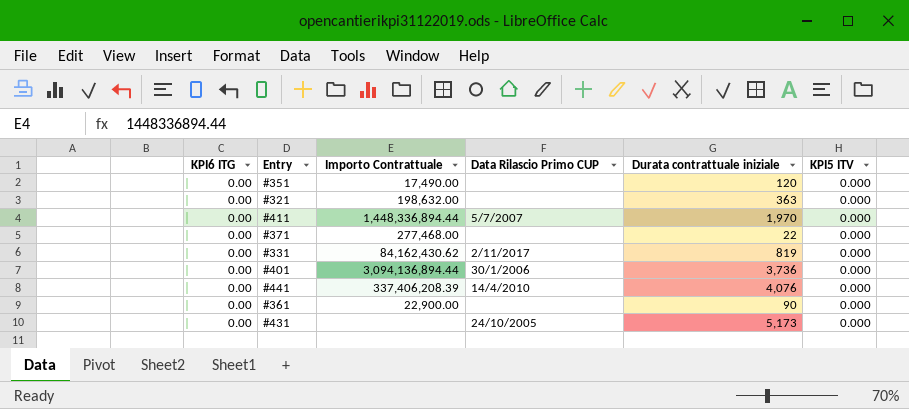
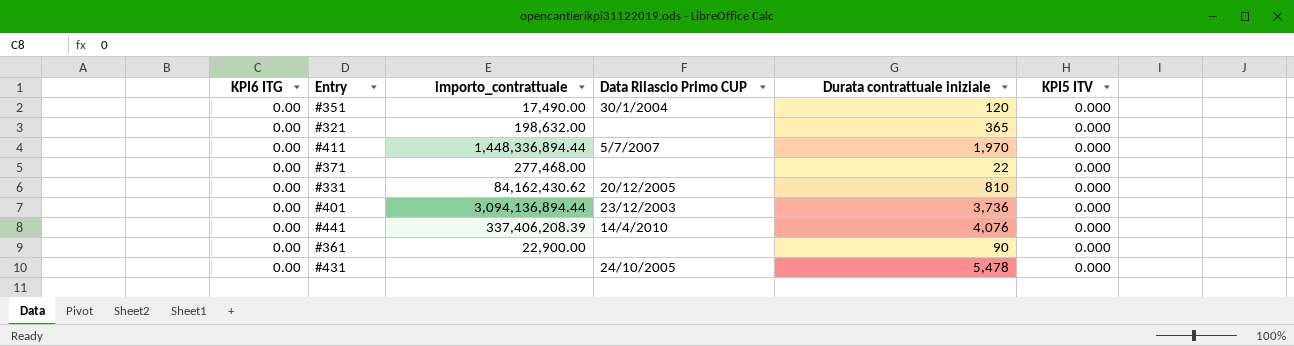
column name: Importo Contrattuale -> importo_contrattuale
#351 | Data Rilascio Primo CUP: none -> 30/1/2004
#321 | Durata contrattuale iniziale: 363 -> 365
#331 | Data Rilascio Primo CUP: 2/11/2017 -> 20/12/2005
#331 | Durata contrattuale iniziale: 819 -> 810
#401 | Data Rilascio Primo CUP: 30/1/2006 -> 23/12/2003
#431 | Durata contrattuale iniziale: 5,173 -> 5,478

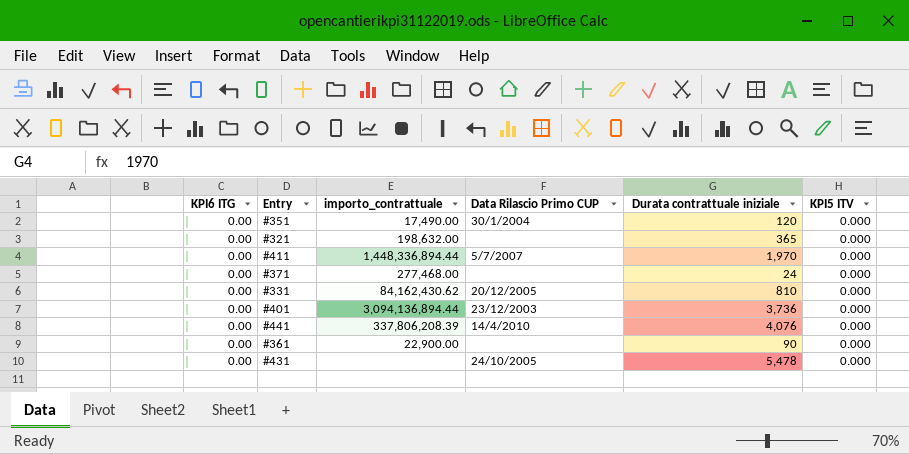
#371 | Durata contrattuale iniziale: 22 -> 24
#441 | importo_contrattuale: 337,406,208.39 -> 337,806,208.39

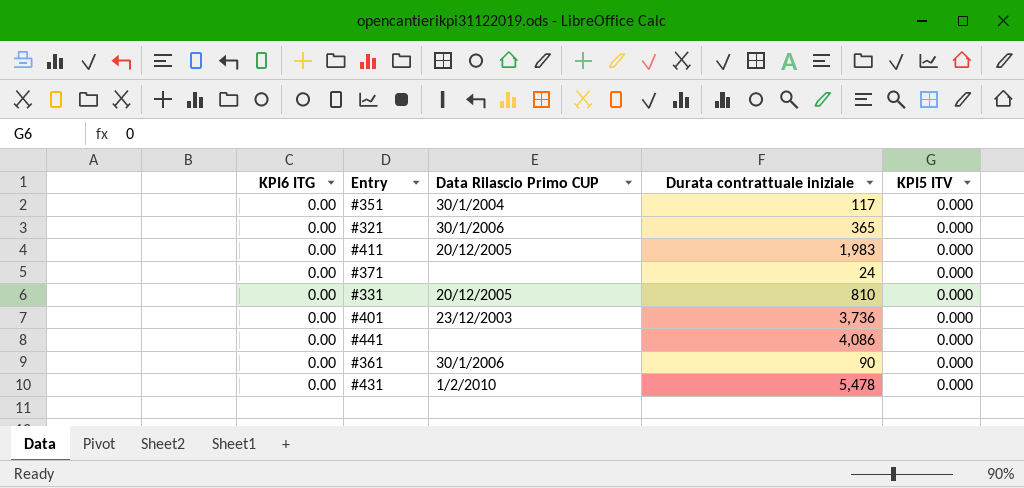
column importo_contrattuale | position: 3 -> none
#351 | Durata contrattuale iniziale: 120 -> 117
#321 | Data Rilascio Primo CUP: none -> 30/1/2006
#411 | Data Rilascio Primo CUP: 5/7/2007 -> 20/12/2005
#411 | Durata contrattuale iniziale: 1,970 -> 1,983
#441 | Data Rilascio Primo CUP: 14/4/2010 -> none
#441 | Durata contrattuale iniziale: 4,076 -> 4,086
#361 | Data Rilascio Primo CUP: none -> 30/1/2006
#431 | Data Rilascio Primo CUP: 24/10/2005 -> 1/2/2010

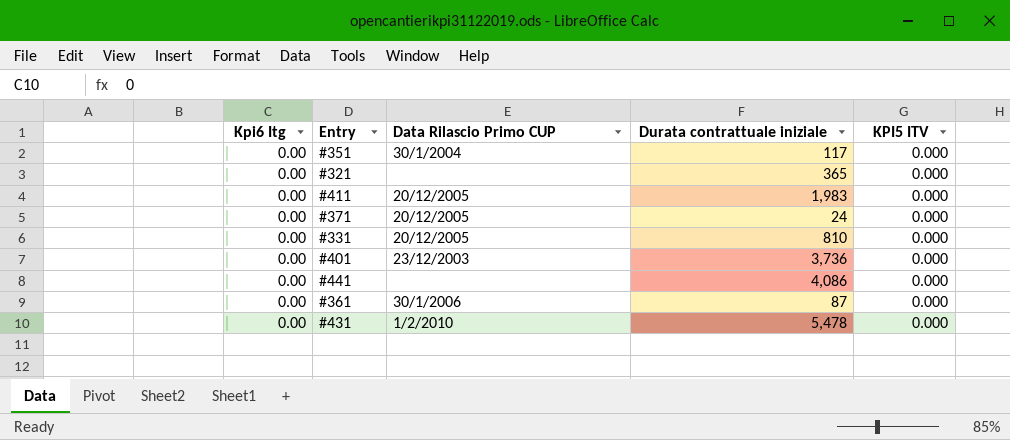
column name: KPI6 ITG -> Kpi6 Itg
#321 | Data Rilascio Primo CUP: 30/1/2006 -> none
#371 | Data Rilascio Primo CUP: none -> 20/12/2005
#361 | Durata contrattuale iniziale: 90 -> 87

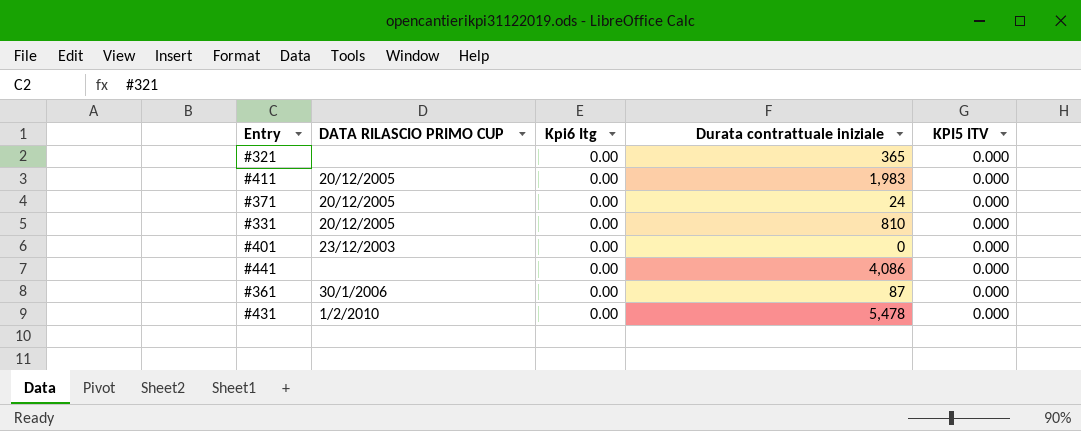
column name: Data Rilascio Primo CUP -> DATA RILASCIO PRIMO CUP
column Kpi6 Itg | position: 1 -> 3
row #351: 0.00 | 30/1/2004 | 117 | 0.000 -> none
#401 | Durata contrattuale iniziale: 3,736 -> 0

